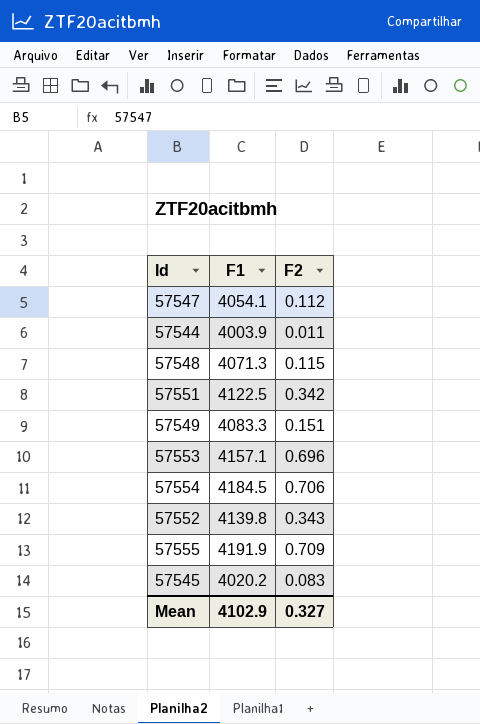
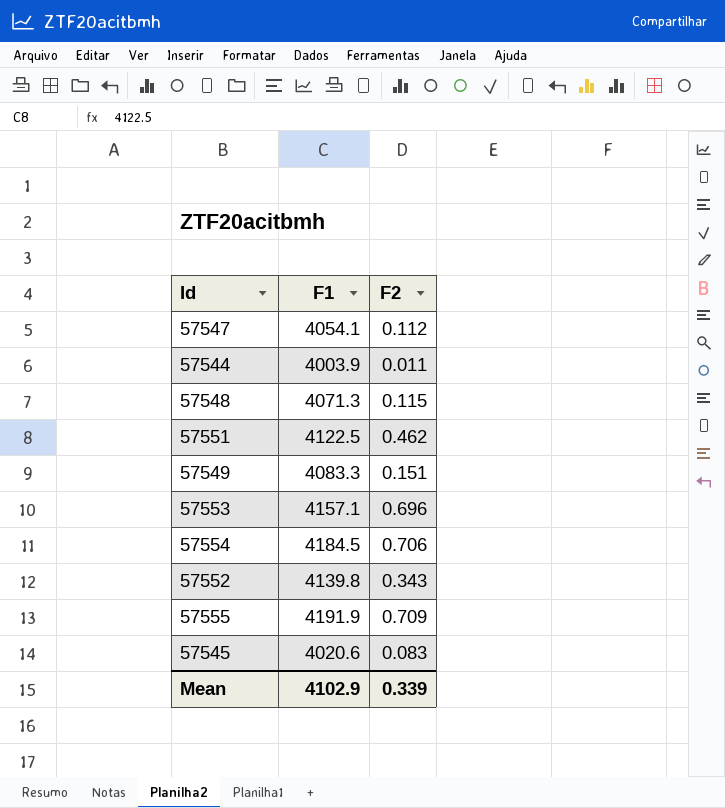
57551 | F2: 0.342 -> 0.462
57545 | F1: 4020.2 -> 4020.6
Mean | F2: 0.327 -> 0.339

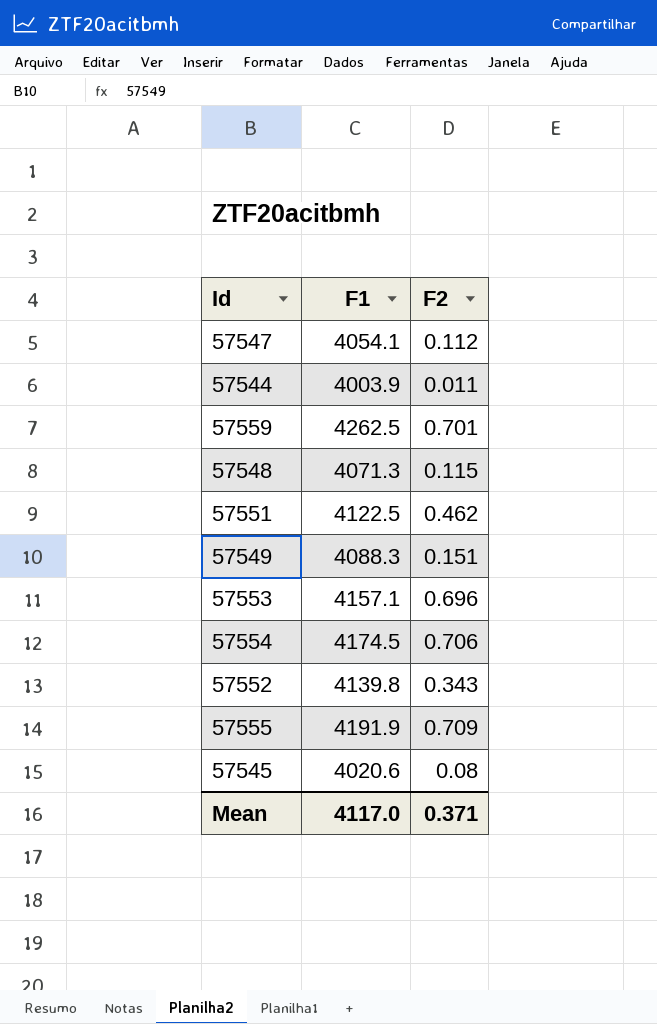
row 57559: none -> 4262.5 | 0.701
57549 | F1: 4083.3 -> 4088.3
57554 | F1: 4184.5 -> 4174.5
57545 | F2: 0.083 -> 0.08
Mean | F1: 4102.9 -> 4117.0
Mean | F2: 0.339 -> 0.371

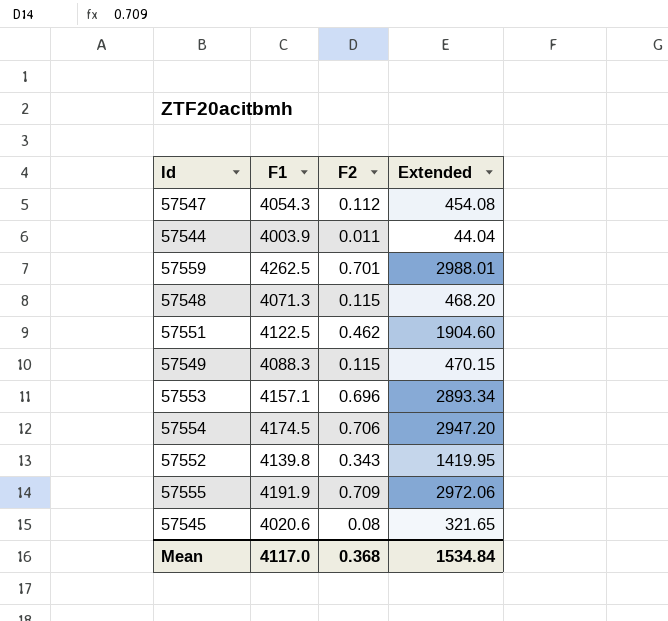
column Extended | formula: none -> [F1] * [F2]
57547 | F1: 4054.1 -> 4054.3
57549 | F2: 0.151 -> 0.115
Mean | F2: 0.371 -> 0.368

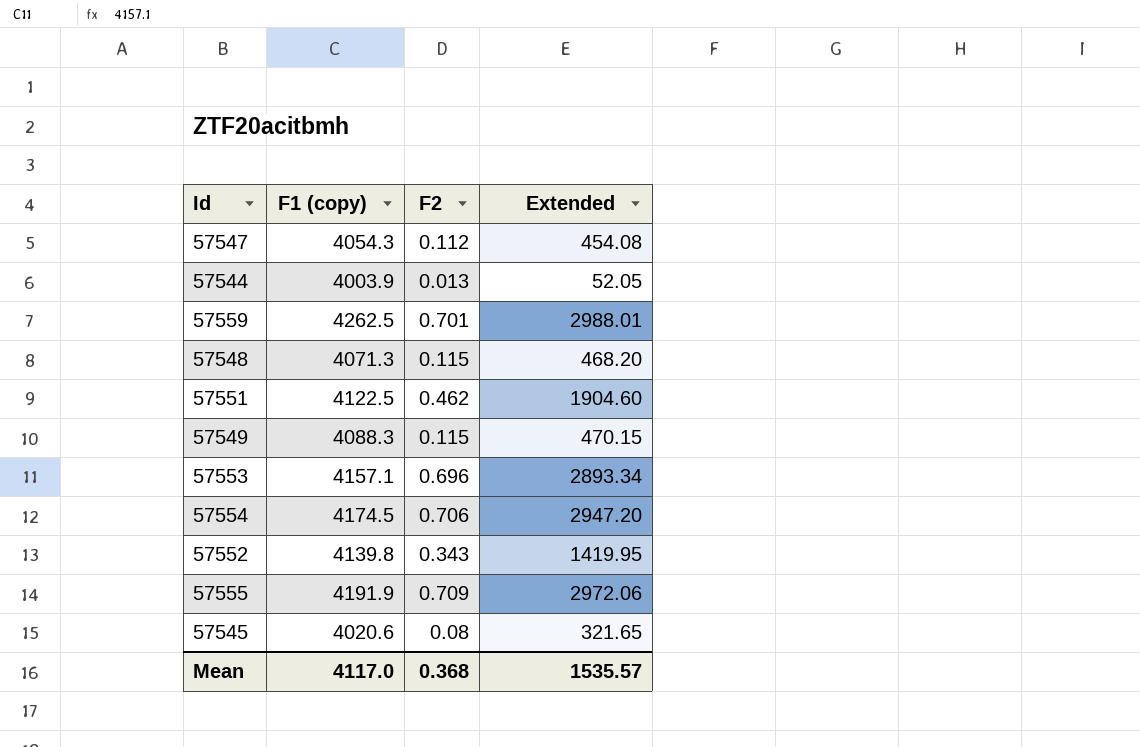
column name: F1 -> F1 (copy)
57544 | F2: 0.011 -> 0.013
57544 | Extended: 44.04 -> 52.05
Mean | Extended: 1534.84 -> 1535.57

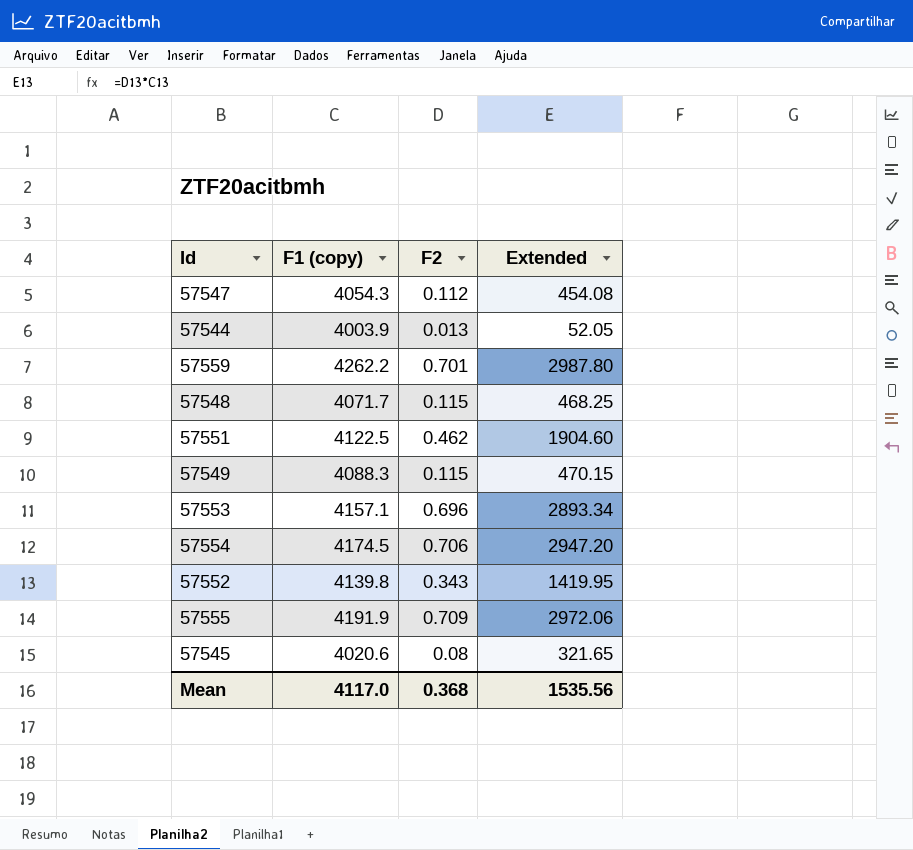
57559 | F1 (copy): 4262.5 -> 4262.2
57559 | Extended: 2988.01 -> 2987.80
57548 | F1 (copy): 4071.3 -> 4071.7
57548 | Extended: 468.20 -> 468.25
Mean | Extended: 1535.57 -> 1535.56

